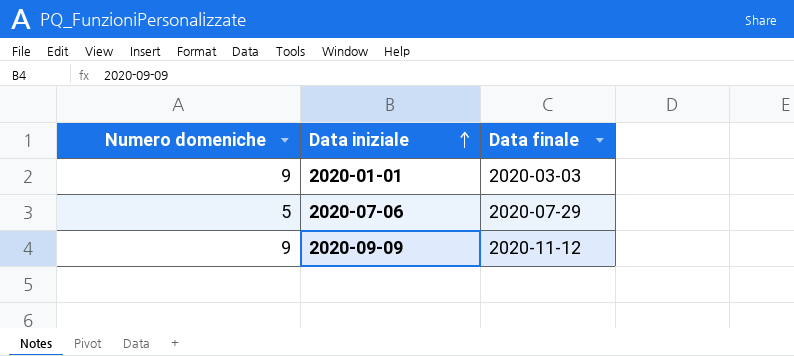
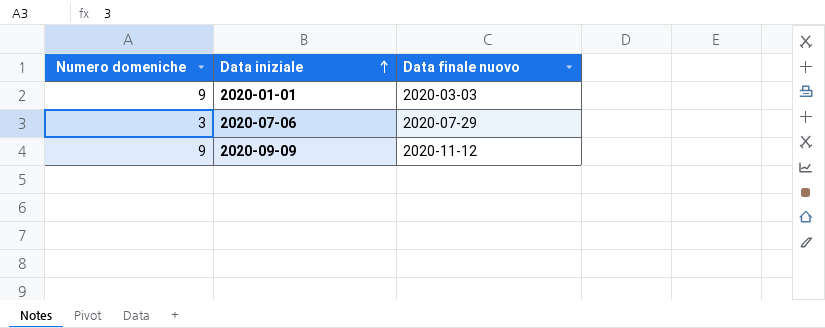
column name: Data finale -> Data finale nuovo
2020-07-06 | Numero domeniche: 5 -> 3

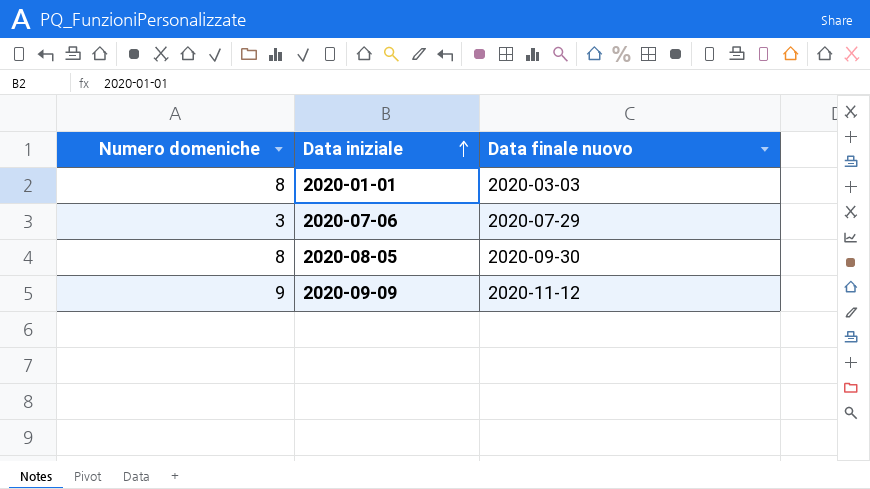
2020-01-01 | Numero domeniche: 9 -> 8
row 2020-08-05: none -> 8 | 2020-09-30

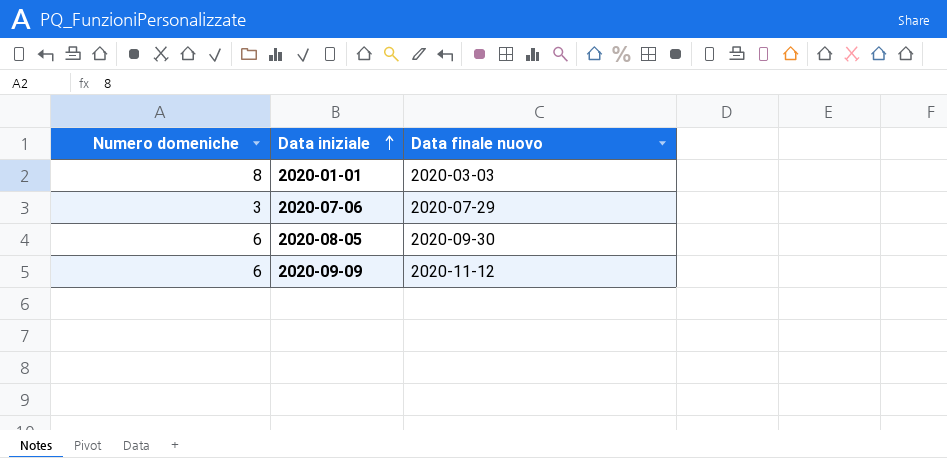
2020-08-05 | Numero domeniche: 8 -> 6
2020-09-09 | Numero domeniche: 9 -> 6

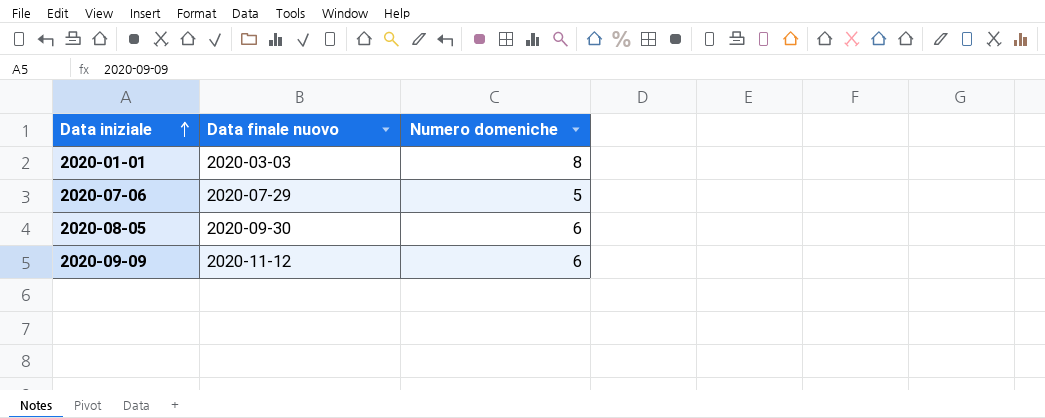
column Numero domeniche | position: 1 -> 3
2020-07-06 | Numero domeniche: 3 -> 5

